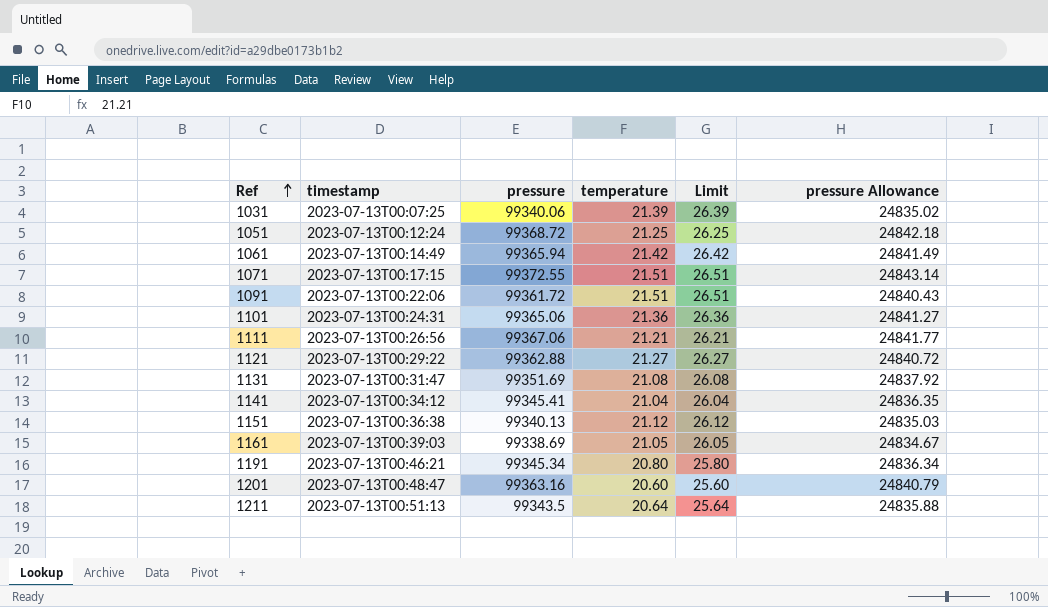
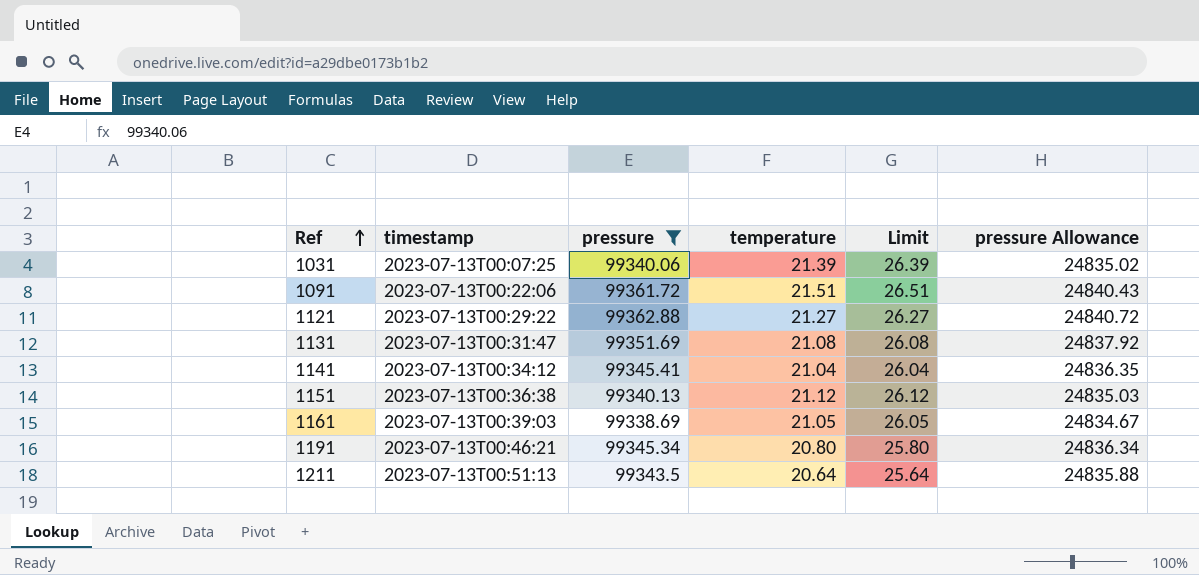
filter: none -> pressure <= 99362.88

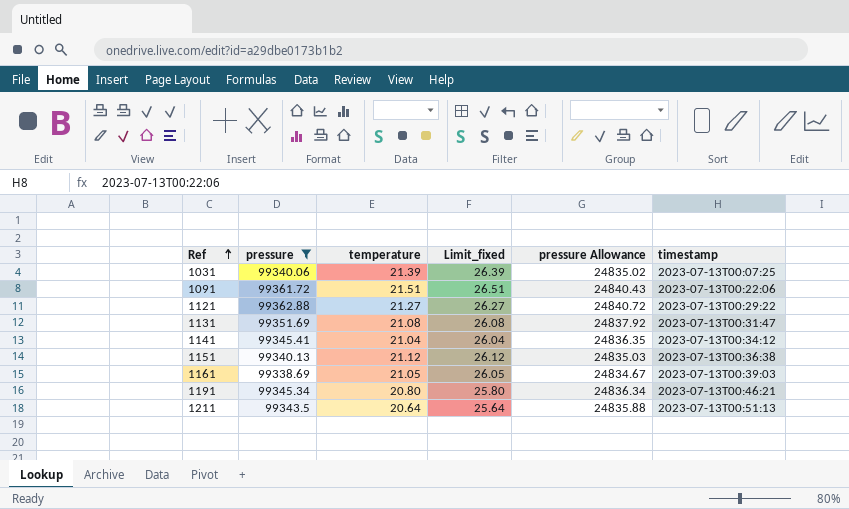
column name: Limit -> Limit_fixed
column timestamp | position: 2 -> 6

